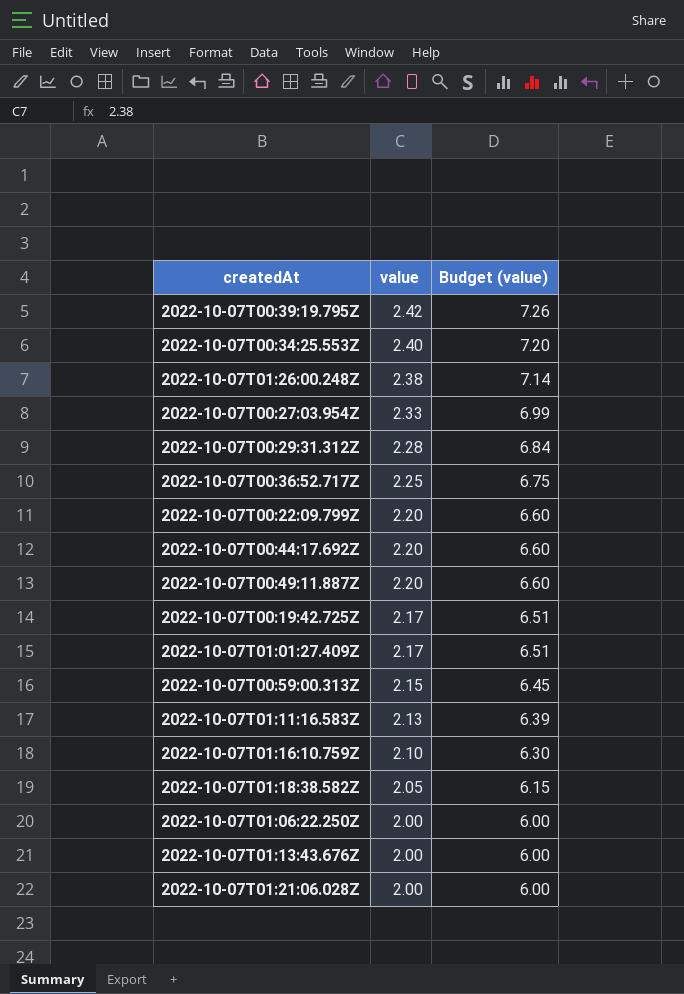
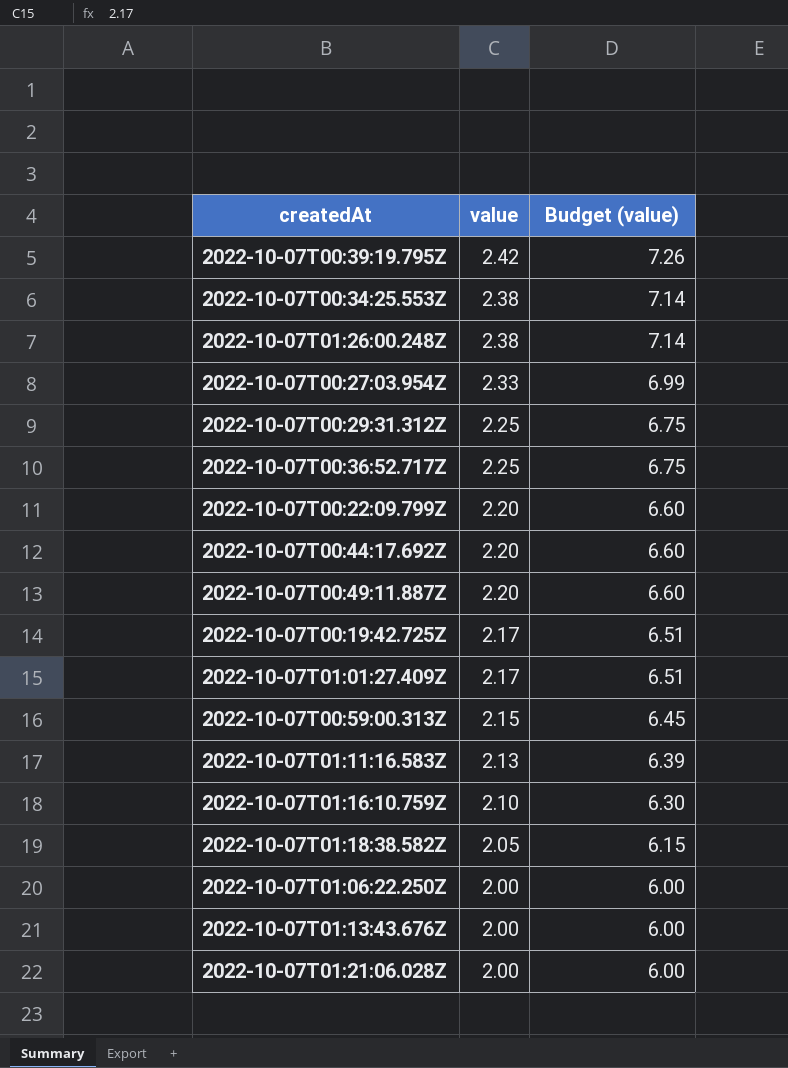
2022-10-07T00:34:25.553Z | value: 2.40 -> 2.38
2022-10-07T00:34:25.553Z | Budget (value): 7.20 -> 7.14
2022-10-07T00:29:31.312Z | value: 2.28 -> 2.25
2022-10-07T00:29:31.312Z | Budget (value): 6.84 -> 6.75

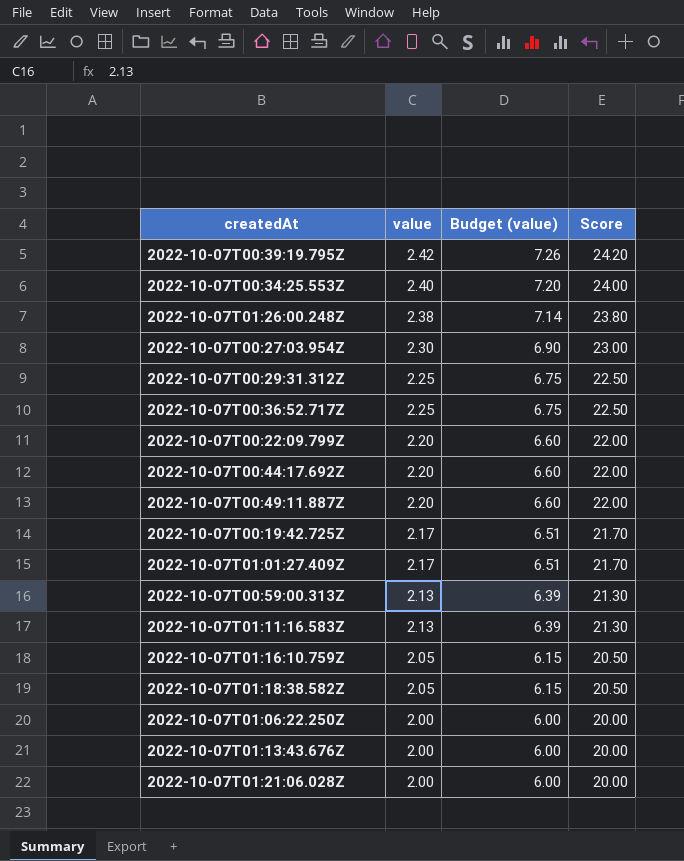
column Score | formula: none -> [value] * 10
2022-10-07T00:34:25.553Z | value: 2.38 -> 2.40
2022-10-07T00:34:25.553Z | Budget (value): 7.14 -> 7.20
2022-10-07T00:27:03.954Z | value: 2.33 -> 2.30
2022-10-07T00:27:03.954Z | Budget (value): 6.99 -> 6.90
2022-10-07T00:59:00.313Z | value: 2.15 -> 2.13
2022-10-07T00:59:00.313Z | Budget (value): 6.45 -> 6.39
2022-10-07T01:16:10.759Z | value: 2.10 -> 2.05
2022-10-07T01:16:10.759Z | Budget (value): 6.30 -> 6.15

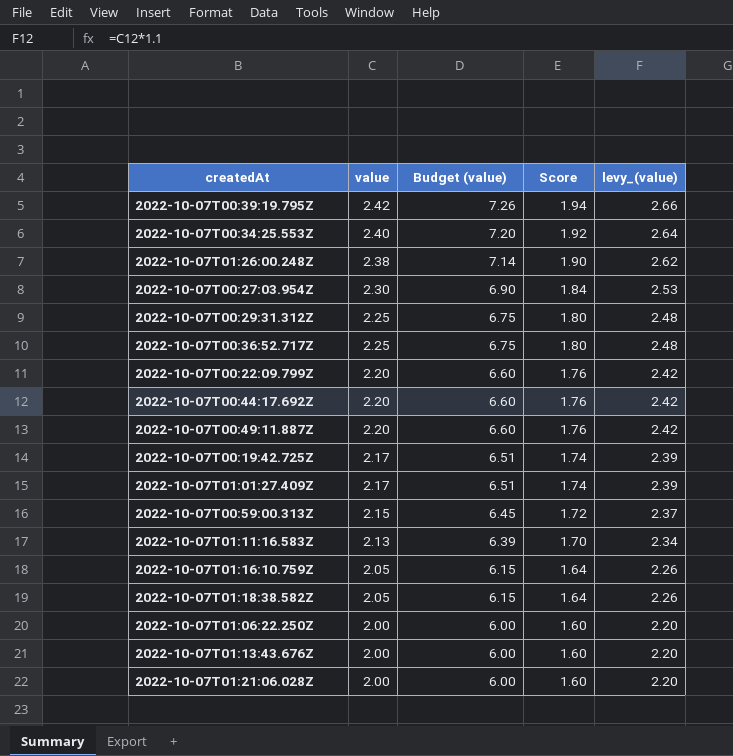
column Score | formula: [value] * 10 -> [value] * 0.8
column levy_(value) | formula: none -> [value] * 1.1
2022-10-07T00:59:00.313Z | value: 2.13 -> 2.15
2022-10-07T00:59:00.313Z | Budget (value): 6.39 -> 6.45

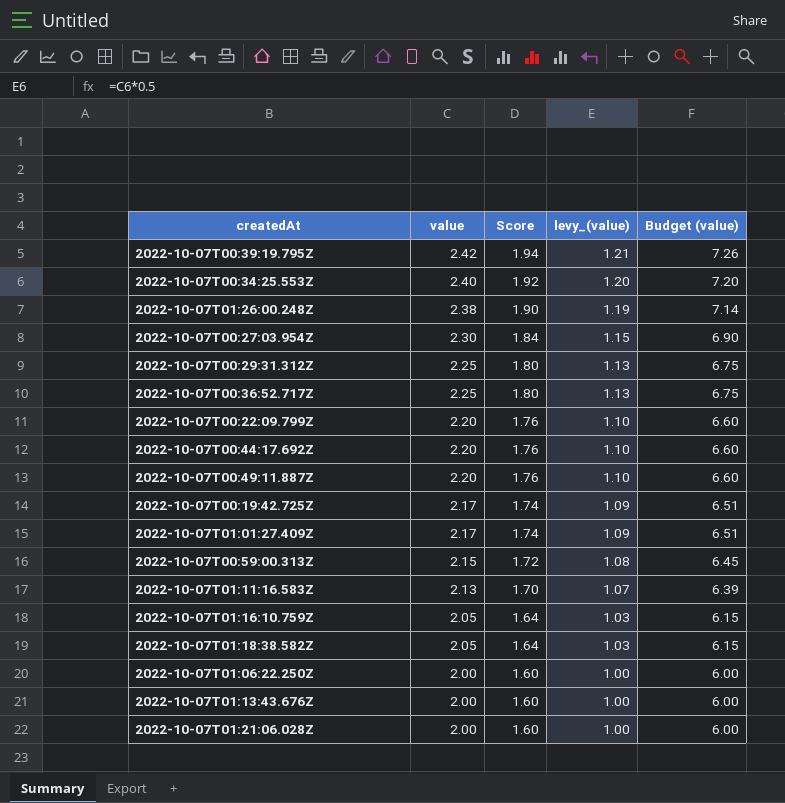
column levy_(value) | formula: [value] * 1.1 -> [value] * 0.5
column Budget (value) | position: 3 -> 5

